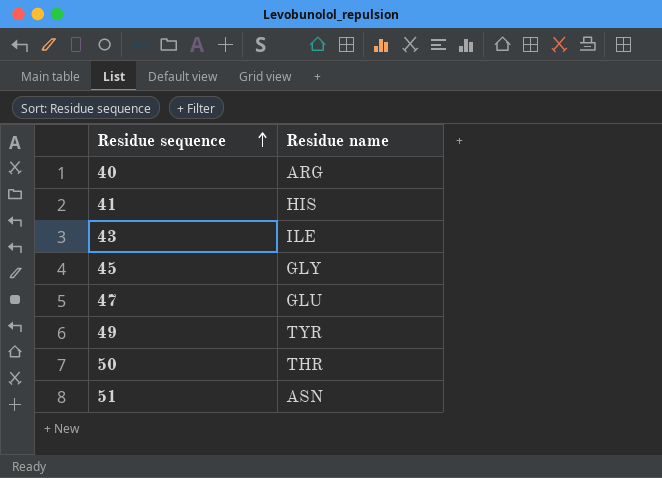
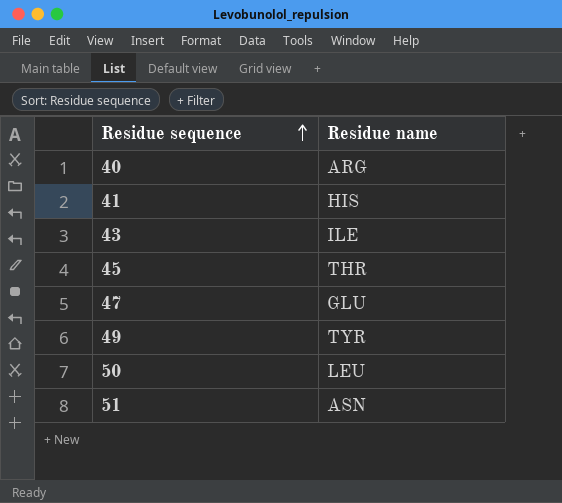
45 | Residue name: GLY -> THR
50 | Residue name: THR -> LEU

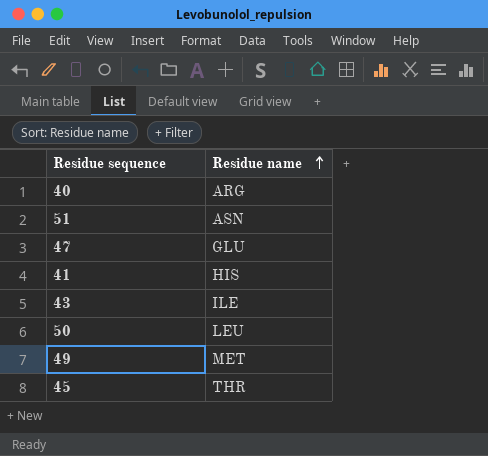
row order: Residue sequence ascending -> Residue name ascending
49 | Residue name: TYR -> MET

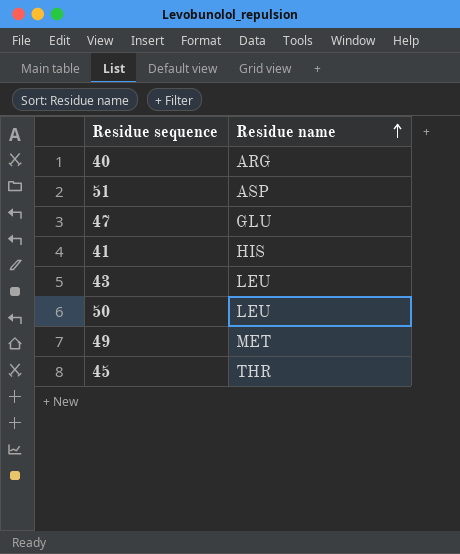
51 | Residue name: ASN -> ASP
43 | Residue name: ILE -> LEU

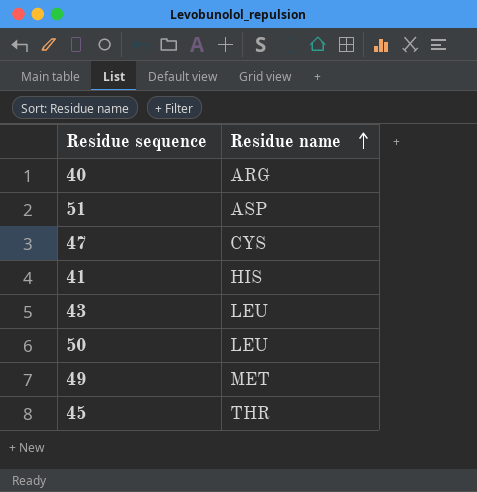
47 | Residue name: GLU -> CYS

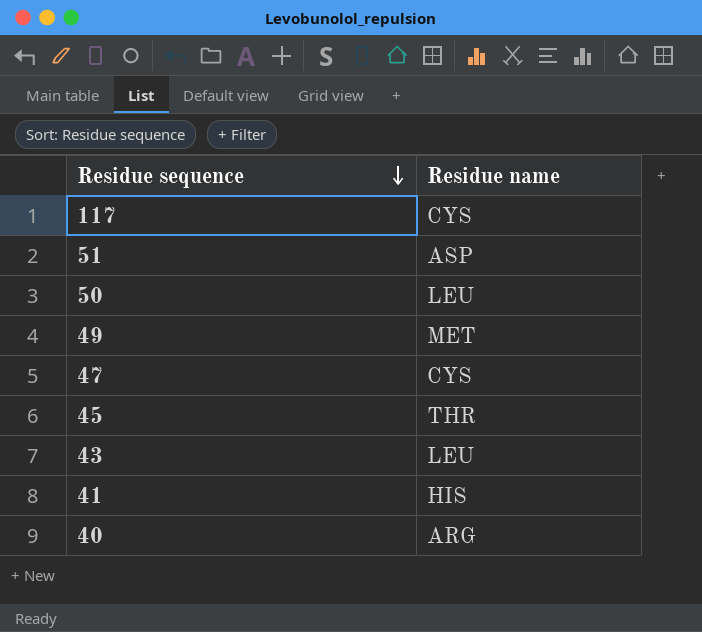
row order: Residue name ascending -> Residue sequence descending
row 117: none -> CYS

